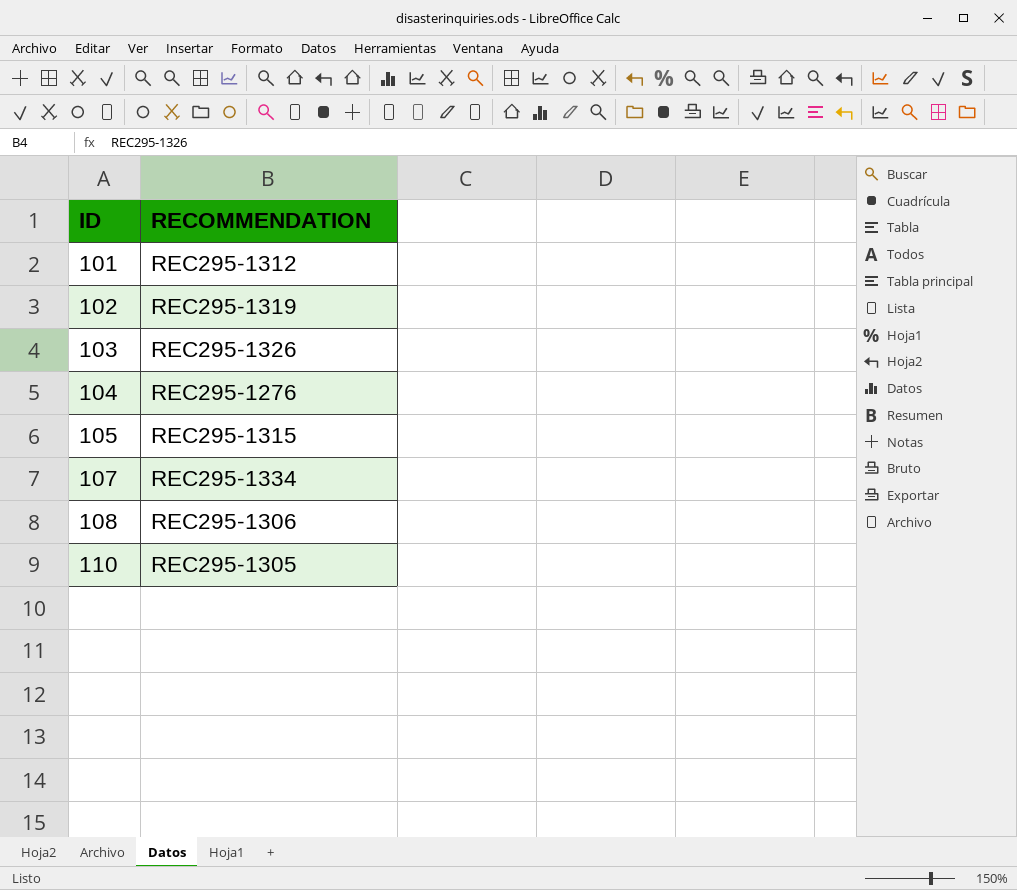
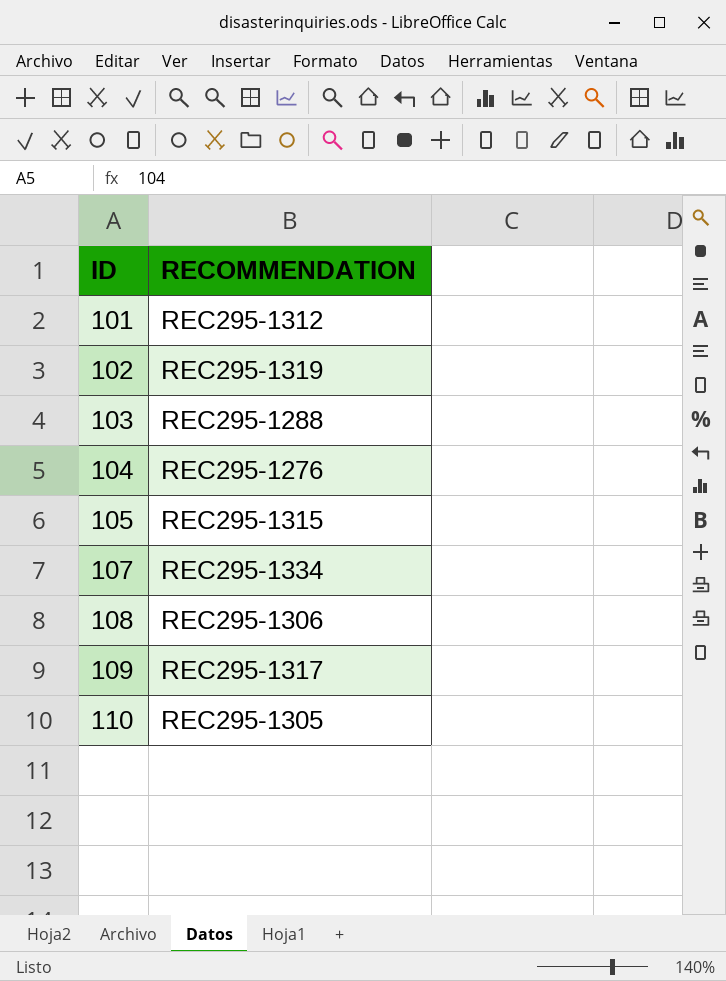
103 | RECOMMENDATION: REC295-1326 -> REC295-1288
row 109: none -> REC295-1317

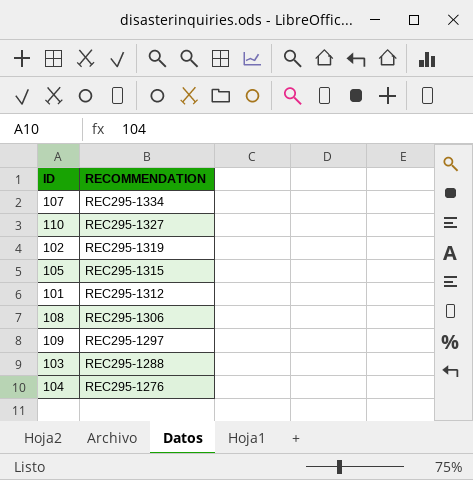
row order: ID ascending -> RECOMMENDATION descending
110 | RECOMMENDATION: REC295-1305 -> REC295-1327
109 | RECOMMENDATION: REC295-1317 -> REC295-1297

